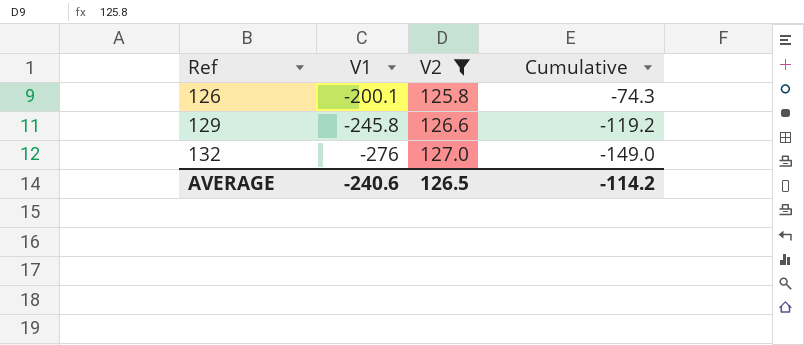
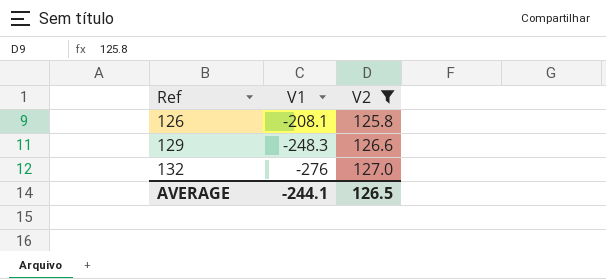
column Cumulative | formula: [V1] + [V2] -> none
126 | V1: -200.1 -> -208.1
129 | V1: -245.8 -> -248.3
AVERAGE | V1: -240.6 -> -244.1

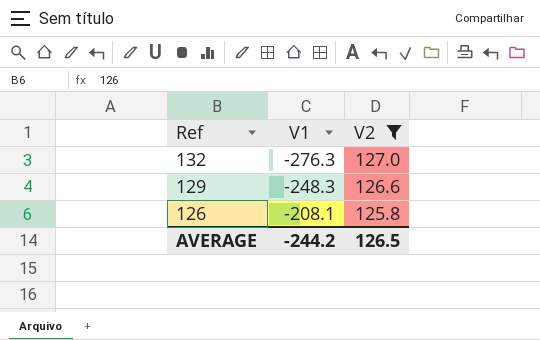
row order: Ref ascending -> Ref descending
132 | V1: -276 -> -276.3
AVERAGE | V1: -244.1 -> -244.2

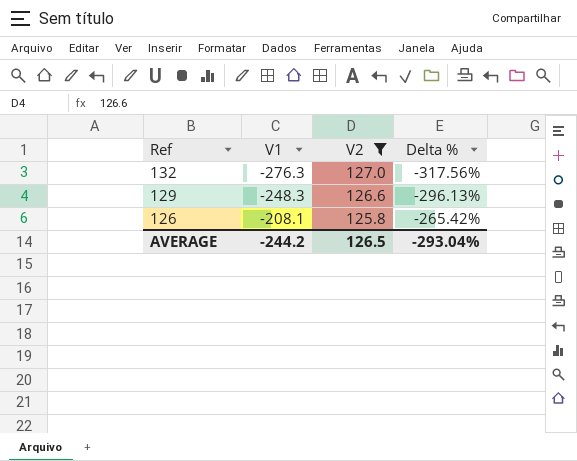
column Delta % | formula: none -> ([V1] - [V2]) / [V2]

